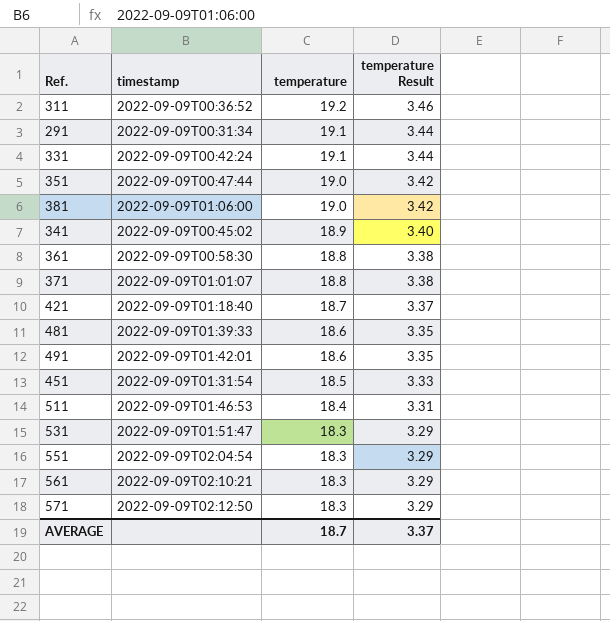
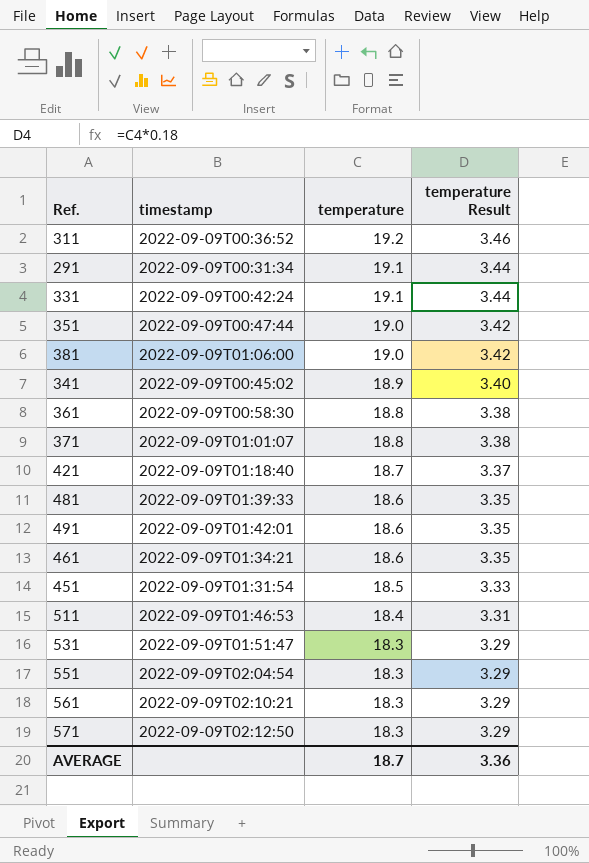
row 461: none -> 2022-09-09T01:34:21 | 18.6 | 3.35
AVERAGE | temperature Result: 3.37 -> 3.36

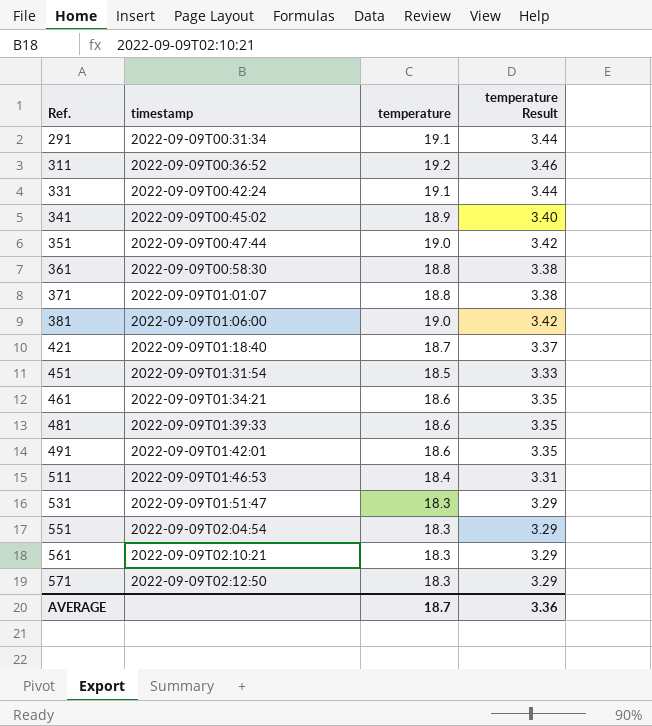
row order: temperature descending -> Ref. ascending

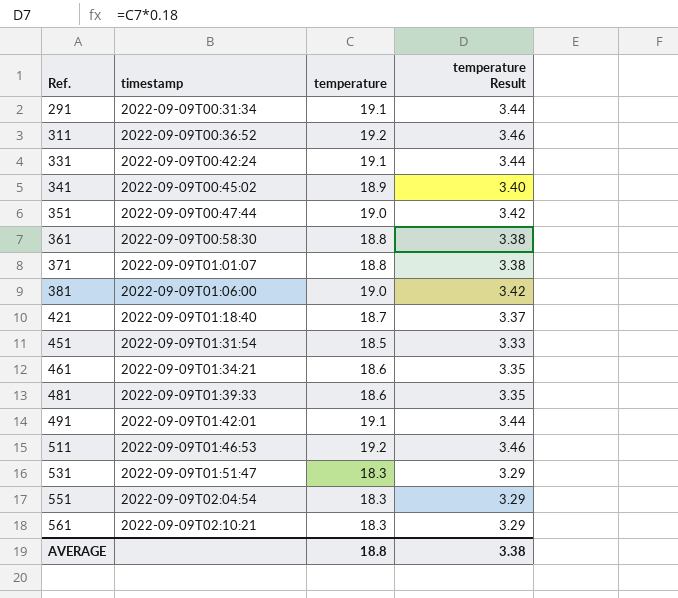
row 571: 2022-09-09T02:12:50 | 18.3 | 3.29 -> none
491 | temperature: 18.6 -> 19.1
491 | temperature Result: 3.35 -> 3.44
511 | temperature: 18.4 -> 19.2
511 | temperature Result: 3.31 -> 3.46
AVERAGE | temperature: 18.7 -> 18.8
AVERAGE | temperature Result: 3.36 -> 3.38

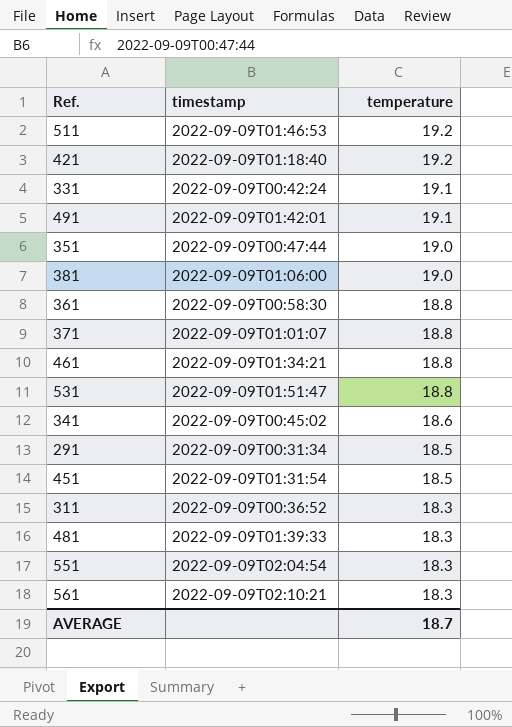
row order: Ref. ascending -> temperature descending
column temperature Result | formula: [temperature] * 0.18 -> none
421 | temperature: 18.7 -> 19.2
461 | temperature: 18.6 -> 18.8
531 | temperature: 18.3 -> 18.8
341 | temperature: 18.9 -> 18.6
291 | temperature: 19.1 -> 18.5
311 | temperature: 19.2 -> 18.3
481 | temperature: 18.6 -> 18.3
AVERAGE | temperature: 18.8 -> 18.7

